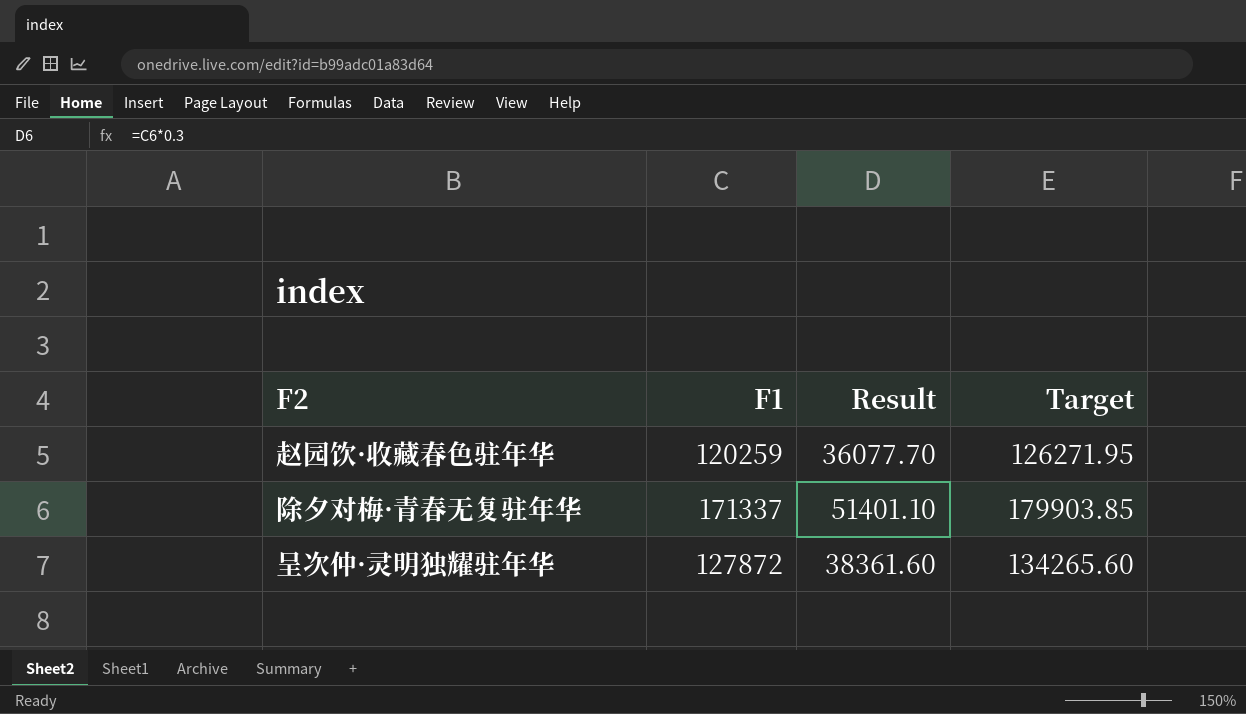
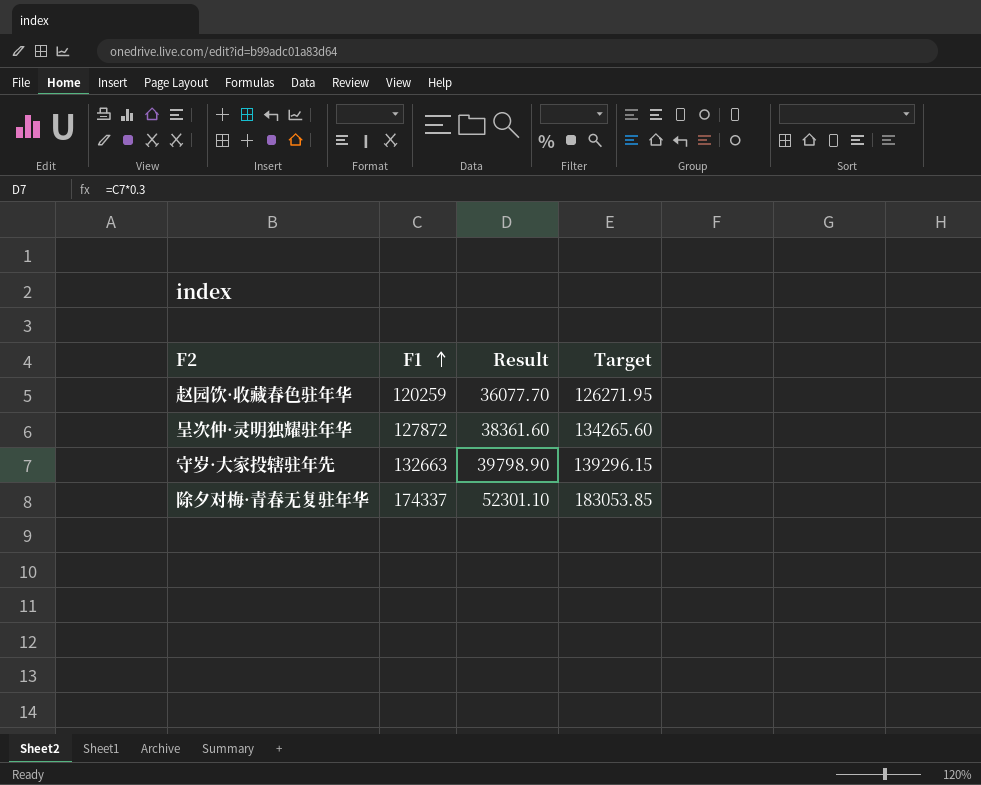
row order: none -> F1 ascending
row 守岁·大家投辖驻年先: none -> 132663 | 39798.90 | 139296.15
除夕对梅·青春无复驻年华 | F1: 171337 -> 174337
除夕对梅·青春无复驻年华 | Result: 51401.10 -> 52301.10
除夕对梅·青春无复驻年华 | Target: 179903.85 -> 183053.85

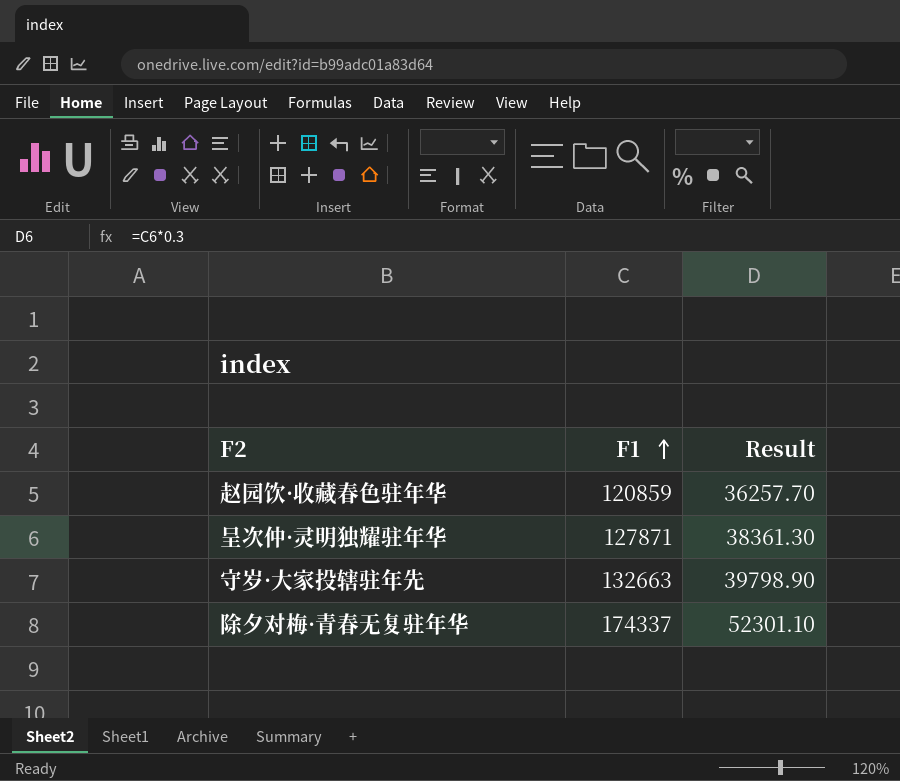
column Target | formula: [F1] * 1.05 -> none
赵园饮·收藏春色驻年华 | F1: 120259 -> 120859
赵园饮·收藏春色驻年华 | Result: 36077.70 -> 36257.70
呈次仲·灵明独耀驻年华 | F1: 127872 -> 127871
呈次仲·灵明独耀驻年华 | Result: 38361.60 -> 38361.30

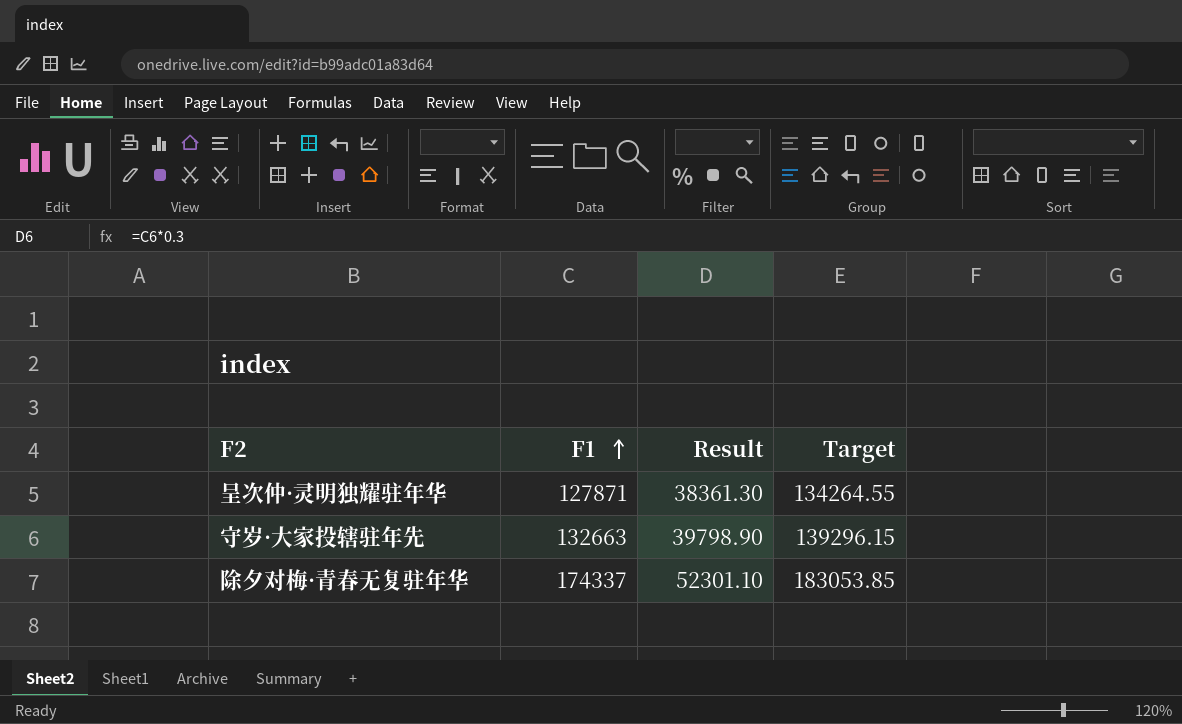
column Target | formula: none -> [F1] * 1.05
row 赵园饮·收藏春色驻年华: 120859 | 36257.70 -> none

